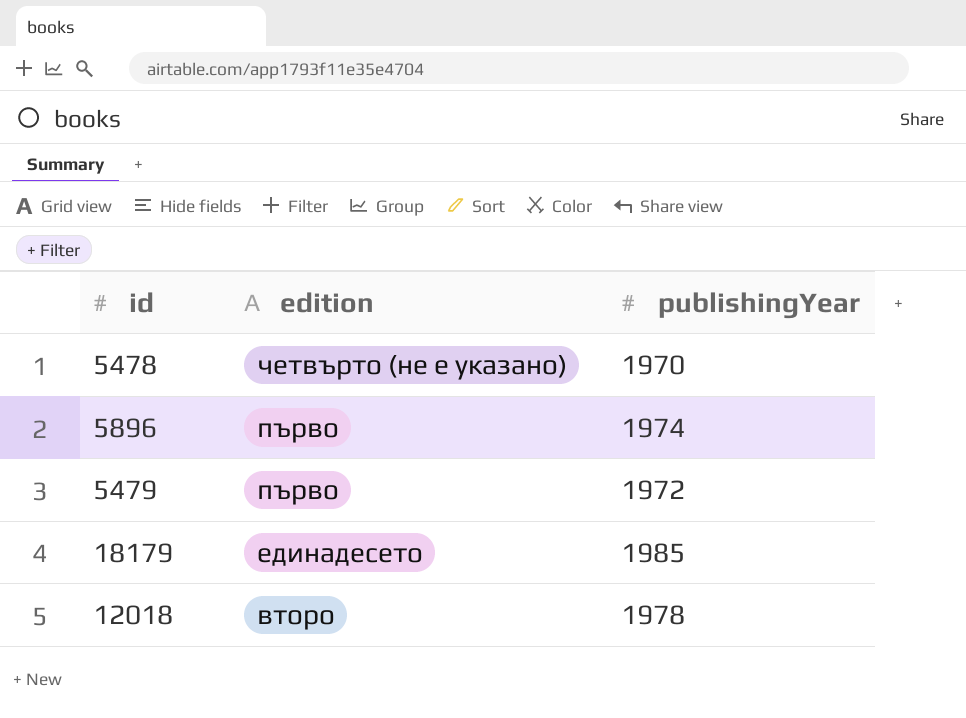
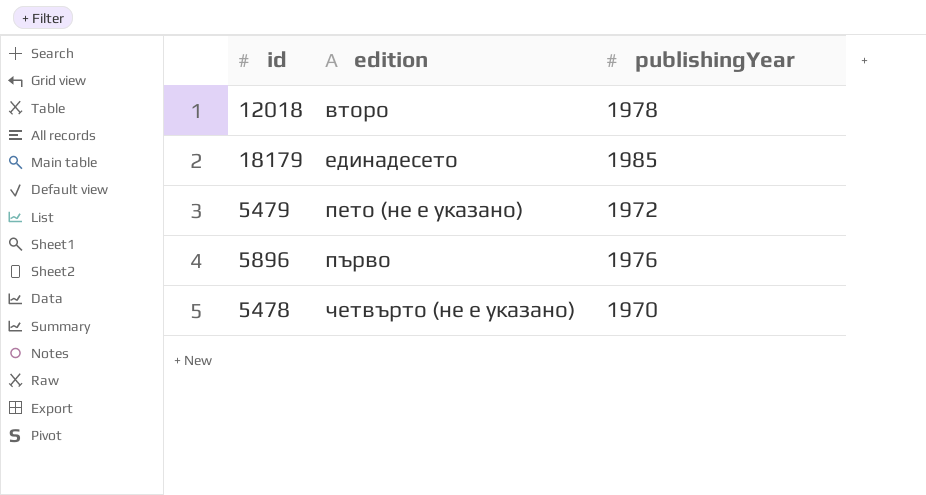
row order: edition descending -> edition ascending
5479 | edition: първо -> пето (не е указано)
5896 | publishingYear: 1974 -> 1976

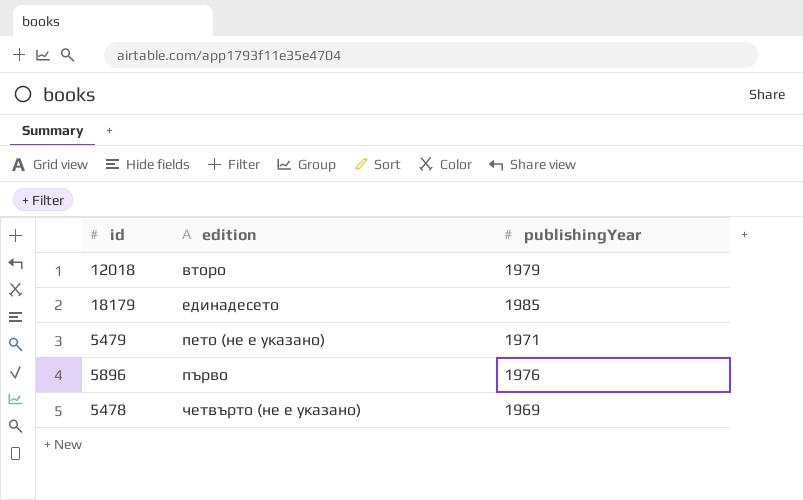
12018 | publishingYear: 1978 -> 1979
5479 | publishingYear: 1972 -> 1971
5478 | publishingYear: 1970 -> 1969

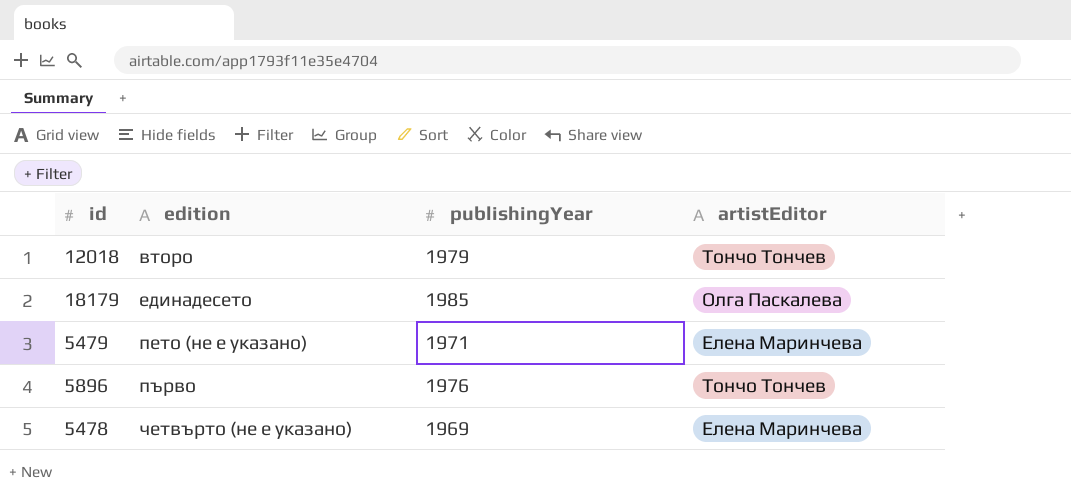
column artistEditor | position: none -> 4

